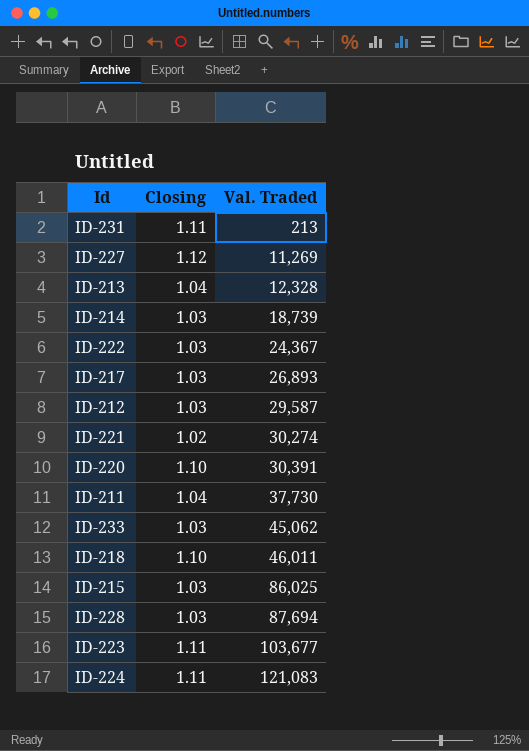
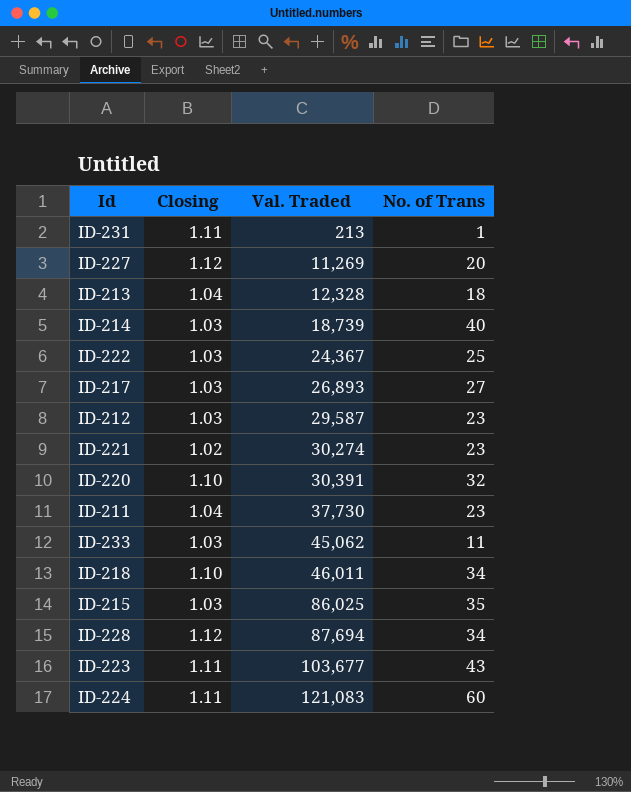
column No. of Trans | position: none -> 4
ID-228 | Closing: 1.03 -> 1.12

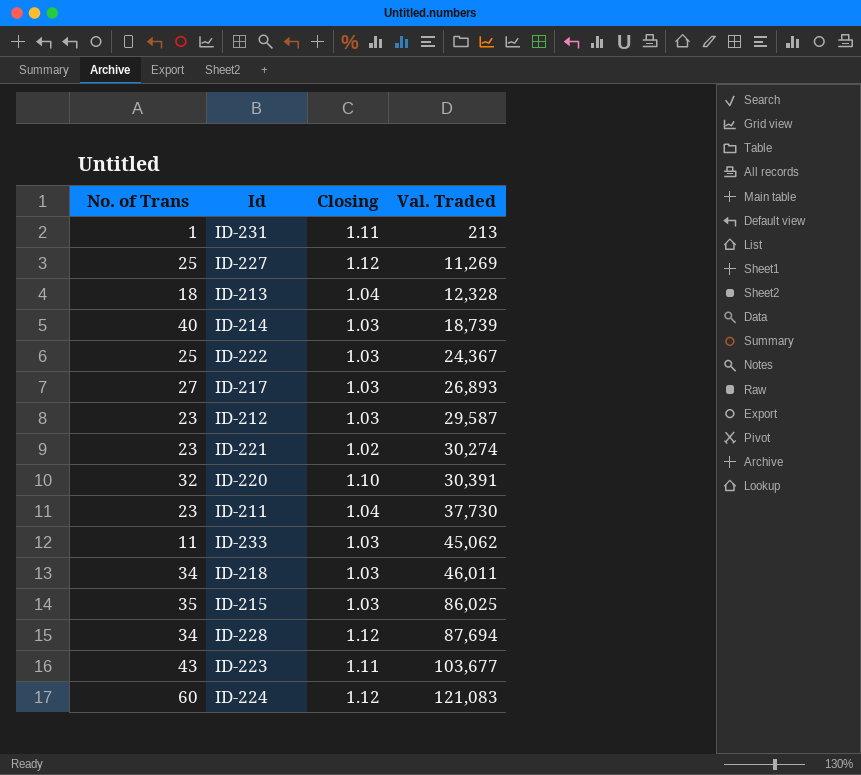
column No. of Trans | position: 4 -> 1
ID-227 | No. of Trans: 20 -> 25
ID-218 | Closing: 1.10 -> 1.03
ID-224 | Closing: 1.11 -> 1.12

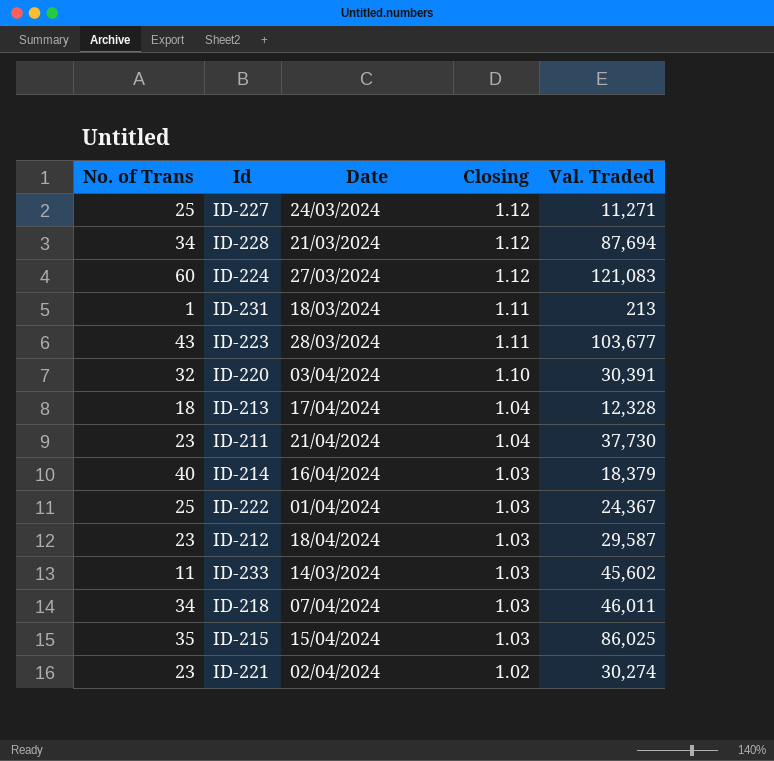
row order: Val. Traded ascending -> Closing descending
column Date | position: none -> 3
row ID-217: 27 | 1.03 | 26,893 -> none
ID-227 | Val. Traded: 11,269 -> 11,271
ID-214 | Val. Traded: 18,739 -> 18,379
ID-233 | Val. Traded: 45,062 -> 45,602

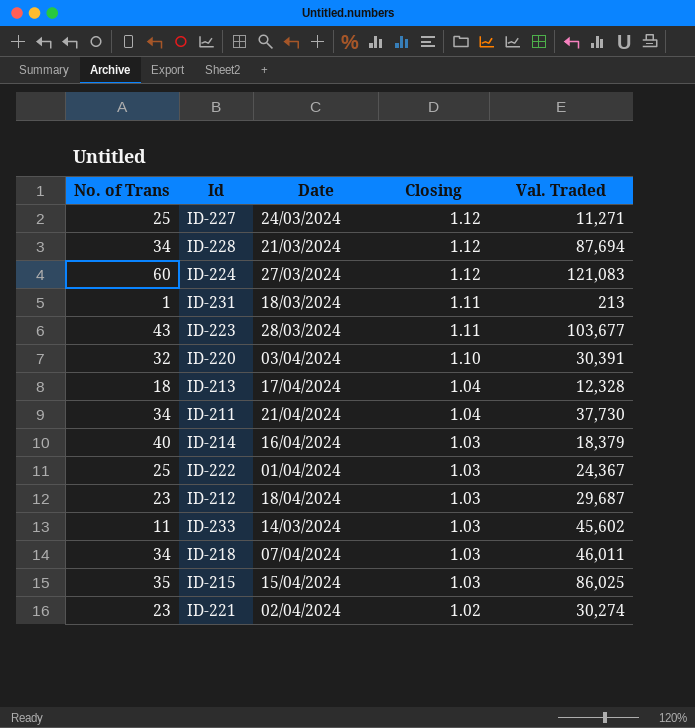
ID-211 | No. of Trans: 23 -> 34
ID-212 | Val. Traded: 29,587 -> 29,687

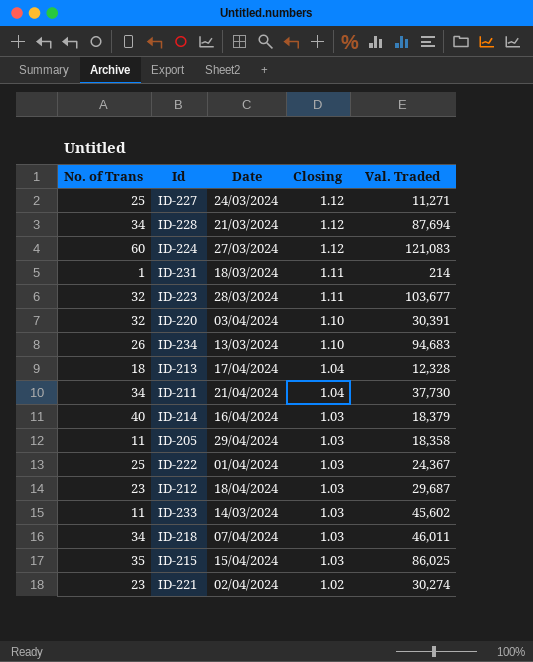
ID-231 | Val. Traded: 213 -> 214
ID-223 | No. of Trans: 43 -> 32
row ID-234: none -> 26 | 13/03/2024 | 1.10 | 94,683
row ID-205: none -> 11 | 29/04/2024 | 1.03 | 18,358

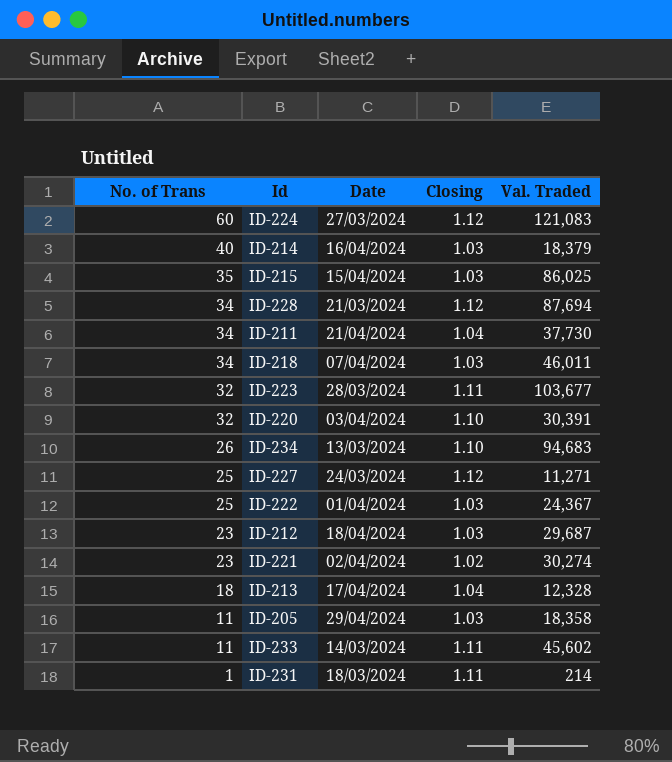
row order: Closing descending -> No. of Trans descending
ID-233 | Closing: 1.03 -> 1.11

